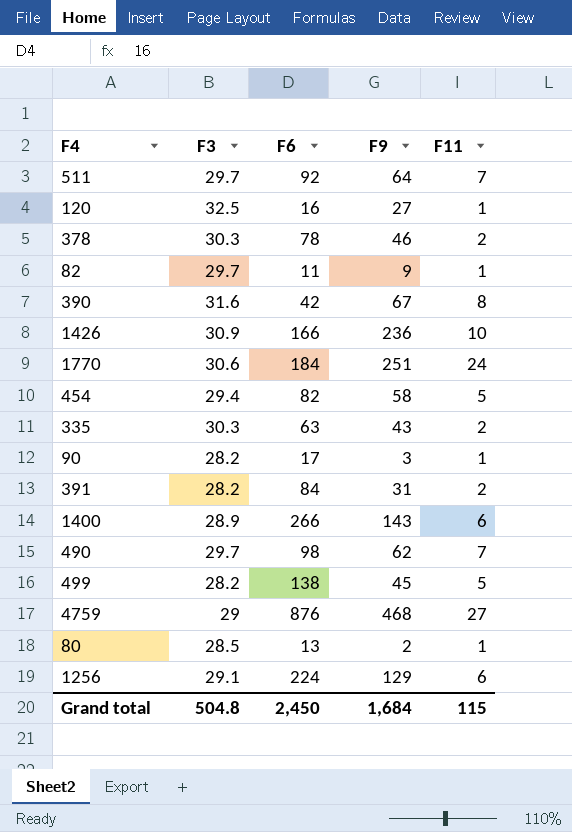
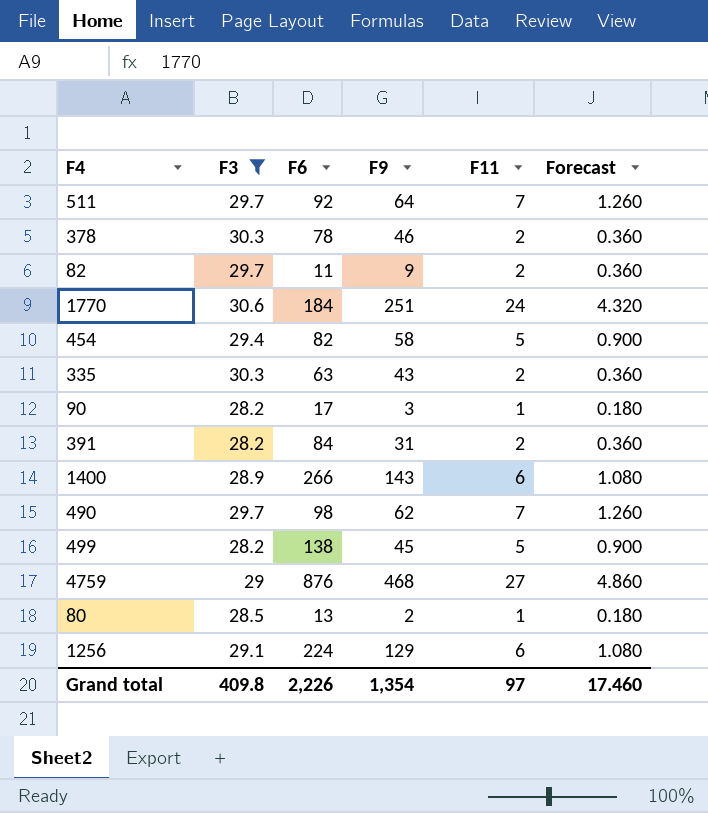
filter: none -> F3 <= 30.6
column Forecast | formula: none -> [F11] * 0.18
82 | F11: 1 -> 2
Grand total | F3: 504.8 -> 409.8
Grand total | F6: 2,450 -> 2,226
Grand total | F9: 1,684 -> 1,354
Grand total | F11: 115 -> 97

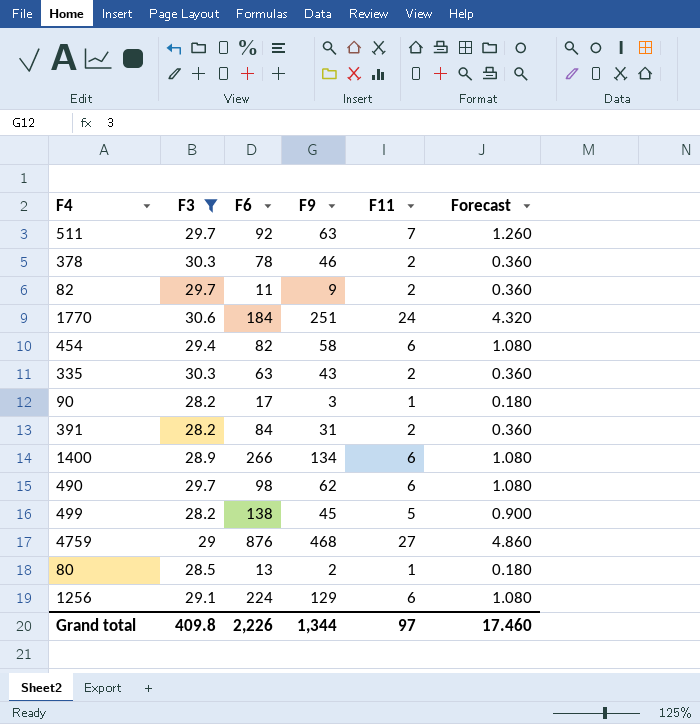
511 | F9: 64 -> 63
454 | F11: 5 -> 6
454 | Forecast: 0.900 -> 1.080
1400 | F9: 143 -> 134
490 | F11: 7 -> 6
490 | Forecast: 1.260 -> 1.080
Grand total | F9: 1,354 -> 1,344

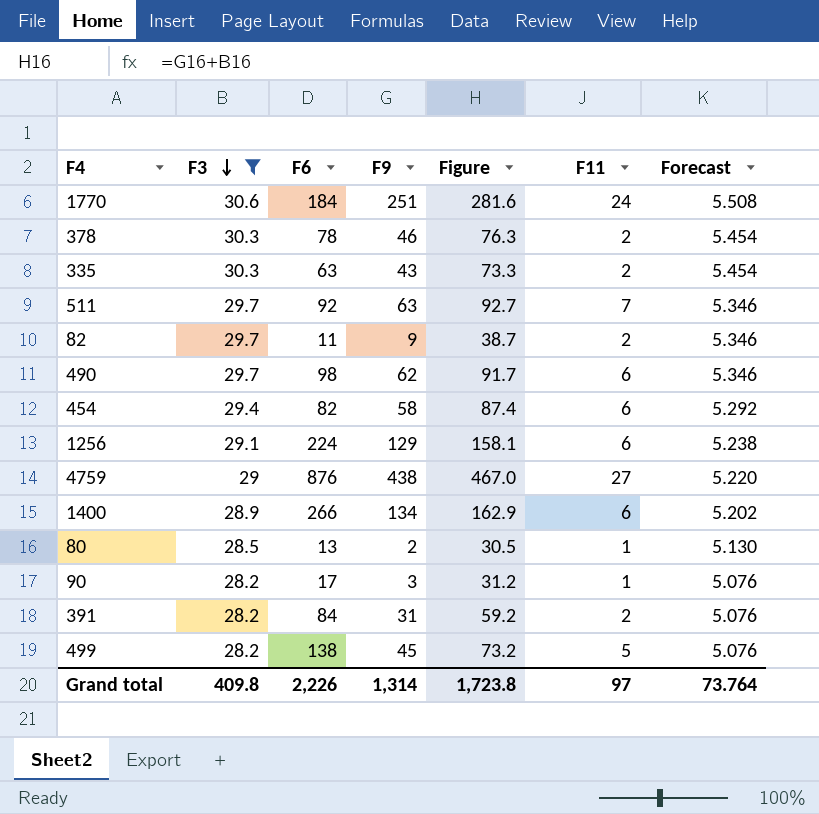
row order: none -> F3 descending
column Figure | formula: none -> [F3] + [F9]
column Forecast | formula: [F11] * 0.18 -> [F3] * 0.18
4759 | F9: 468 -> 438
Grand total | F9: 1,344 -> 1,314
Grand total | Forecast: 17.460 -> 73.764

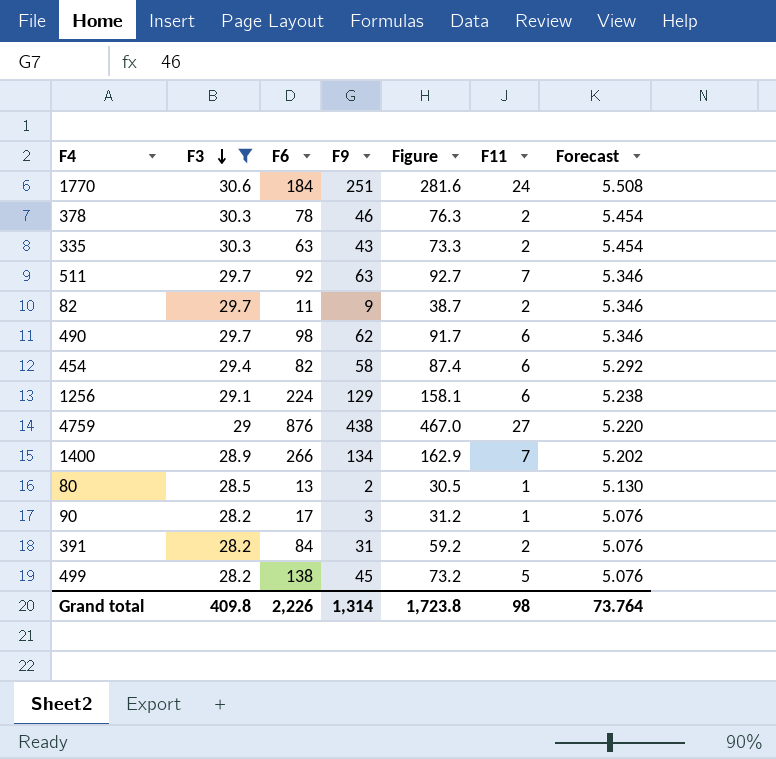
1400 | F11: 6 -> 7
Grand total | F11: 97 -> 98

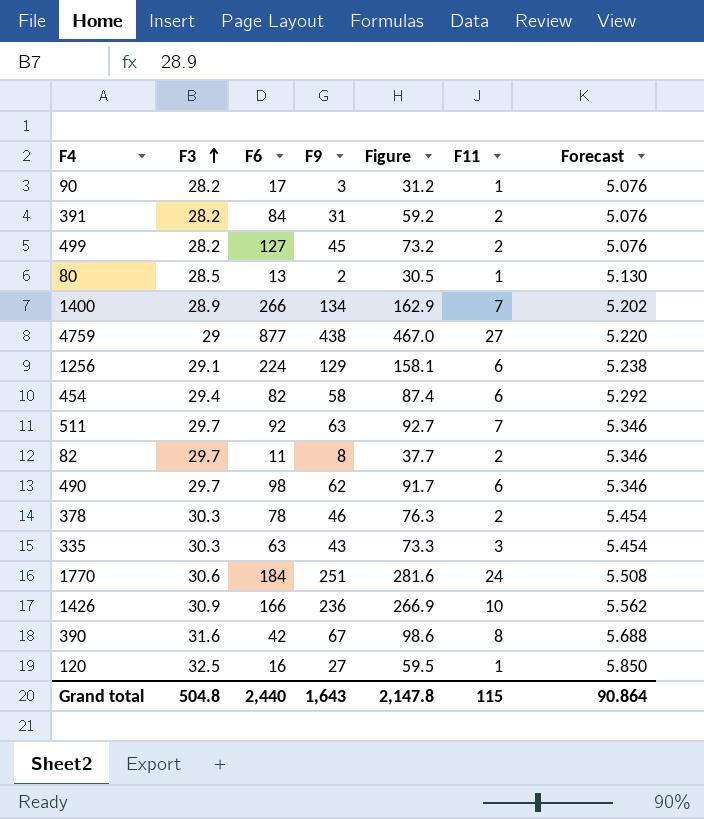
filter: F3 <= 30.6 -> none
row order: F3 descending -> F3 ascending
499 | F6: 138 -> 127
499 | F11: 5 -> 2
4759 | F6: 876 -> 877
82 | F9: 9 -> 8
82 | Figure: 38.7 -> 37.7
335 | F11: 2 -> 3
Grand total | F3: 409.8 -> 504.8
Grand total | F6: 2,226 -> 2,440
Grand total | F9: 1,314 -> 1,643
Grand total | Figure: 1,723.8 -> 2,147.8
Grand total | F11: 98 -> 115
Grand total | Forecast: 73.764 -> 90.864

